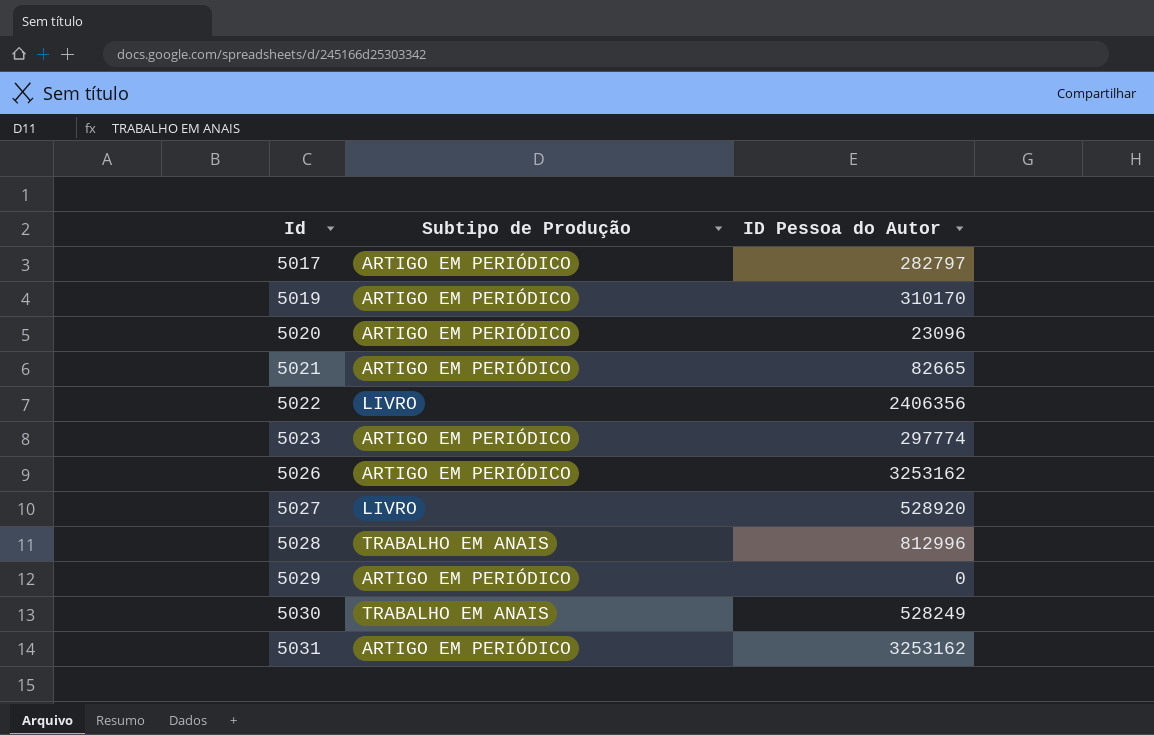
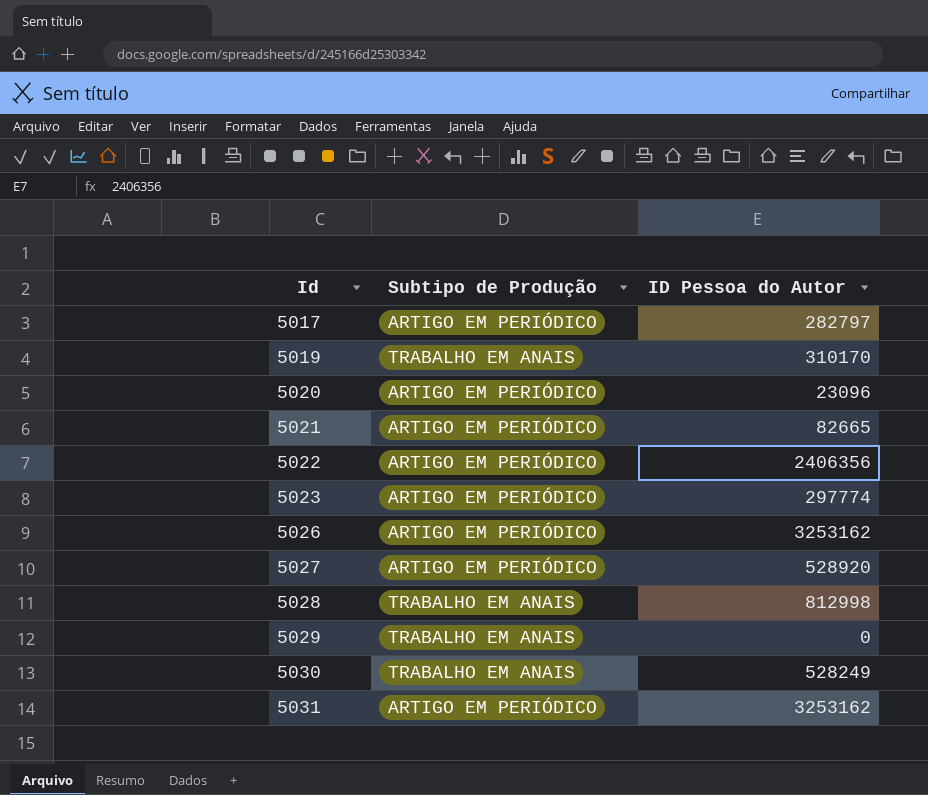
5019 | Subtipo de Produção: ARTIGO EM PERIÓDICO -> TRABALHO EM ANAIS
5022 | Subtipo de Produção: LIVRO -> ARTIGO EM PERIÓDICO
5027 | Subtipo de Produção: LIVRO -> ARTIGO EM PERIÓDICO
5028 | ID Pessoa do Autor: 812996 -> 812998
5029 | Subtipo de Produção: ARTIGO EM PERIÓDICO -> TRABALHO EM ANAIS

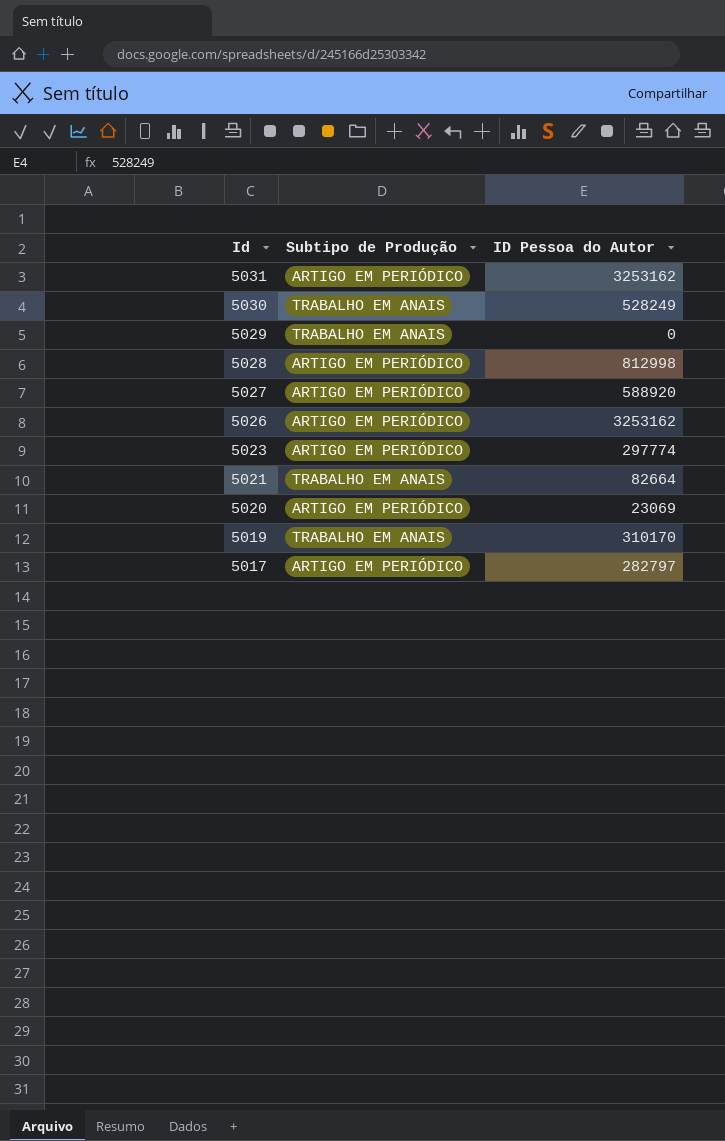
row order: Id ascending -> Id descending
row 5022: ARTIGO EM PERIÓDICO | 2406356 -> none
5028 | Subtipo de Produção: TRABALHO EM ANAIS -> ARTIGO EM PERIÓDICO
5027 | ID Pessoa do Autor: 528920 -> 588920
5021 | Subtipo de Produção: ARTIGO EM PERIÓDICO -> TRABALHO EM ANAIS
5021 | ID Pessoa do Autor: 82665 -> 82664
5020 | ID Pessoa do Autor: 23096 -> 23069

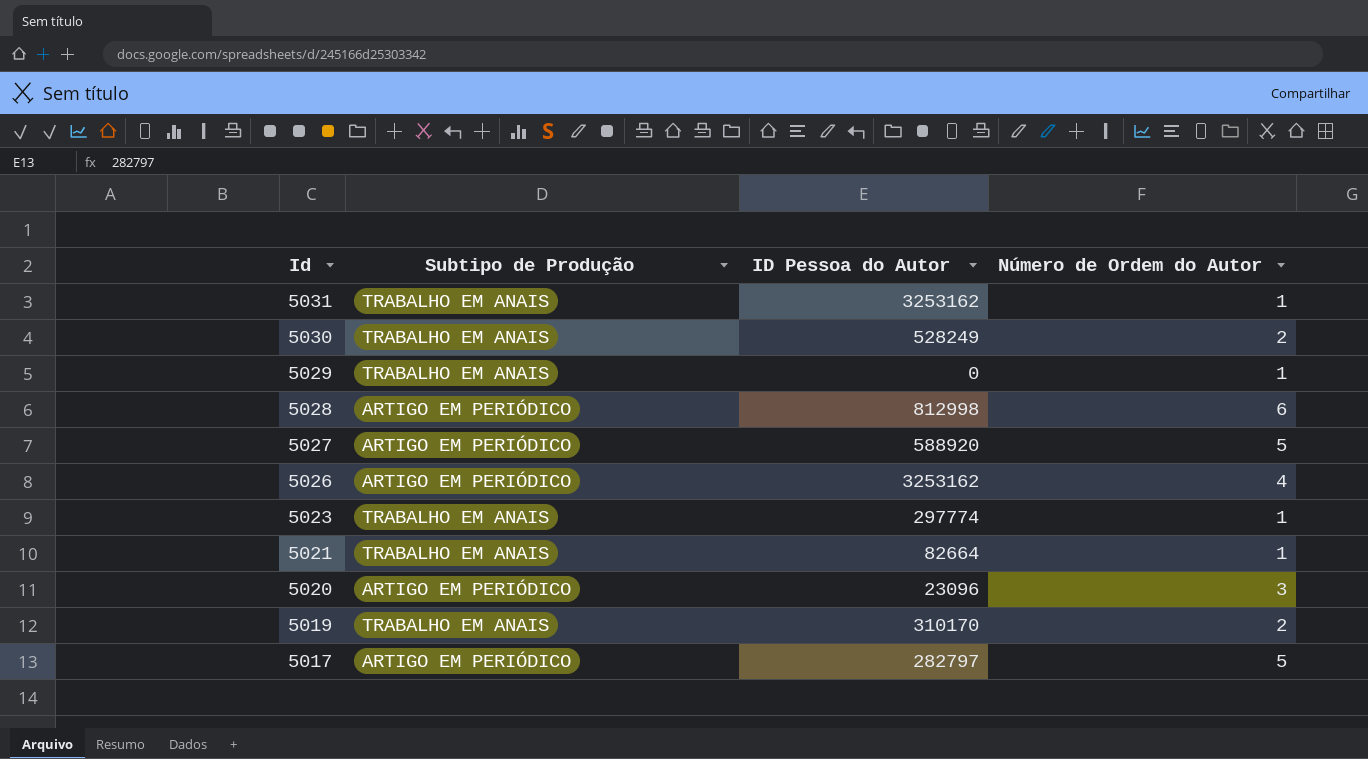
column Número de Ordem do Autor | position: none -> 4
5031 | Subtipo de Produção: ARTIGO EM PERIÓDICO -> TRABALHO EM ANAIS
5023 | Subtipo de Produção: ARTIGO EM PERIÓDICO -> TRABALHO EM ANAIS
5020 | ID Pessoa do Autor: 23069 -> 23096

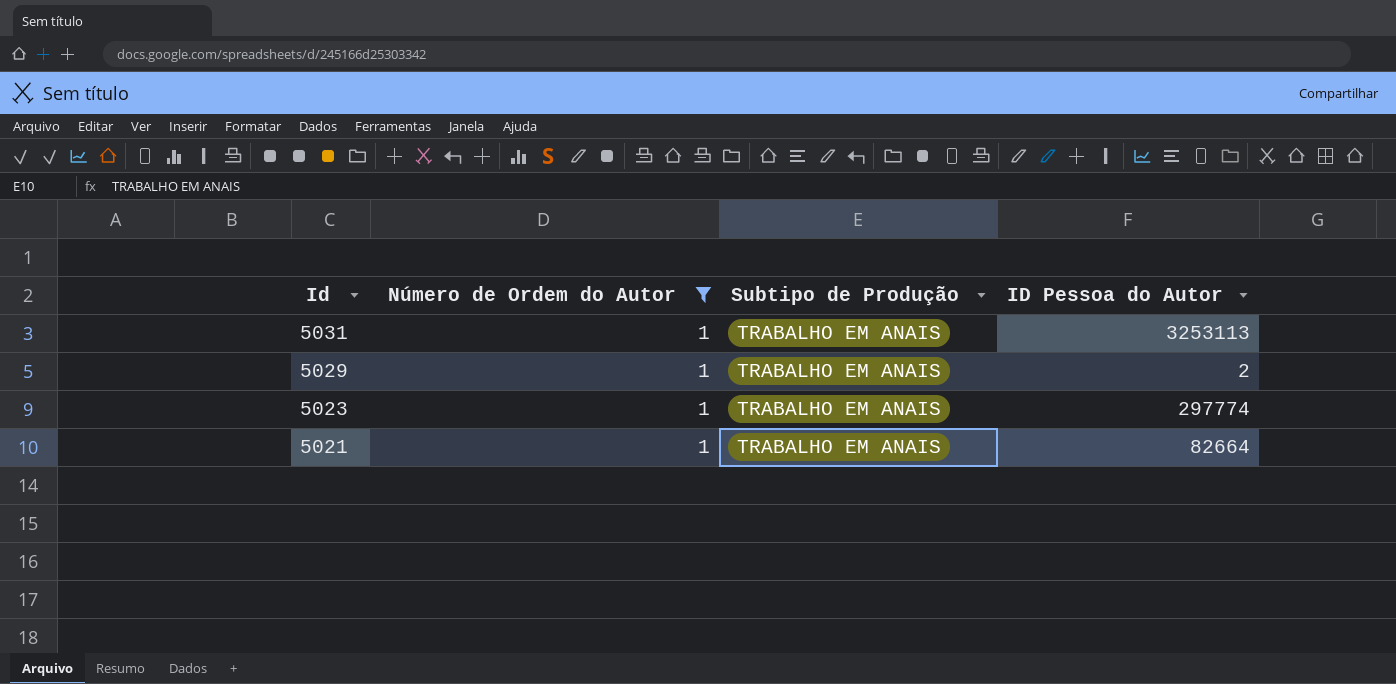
filter: none -> Número de Ordem do Autor = 1
column Número de Ordem do Autor | position: 4 -> 2
5031 | ID Pessoa do Autor: 3253162 -> 3253113
5029 | ID Pessoa do Autor: 0 -> 2

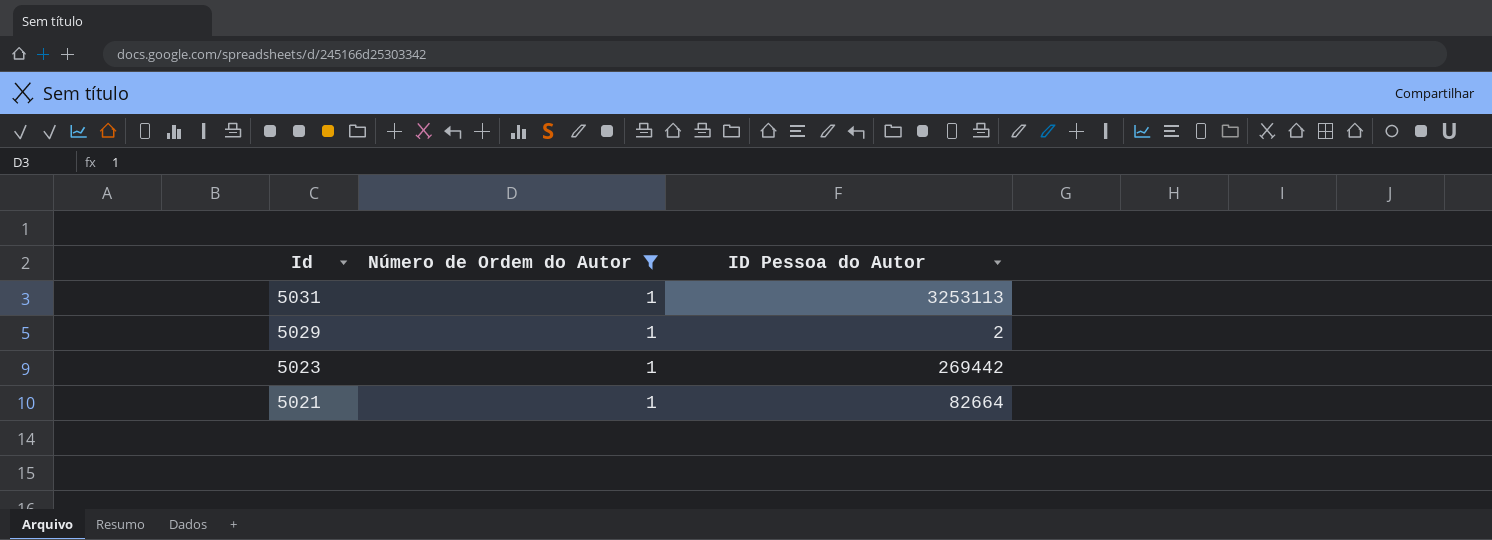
column Subtipo de Produção | position: 3 -> none
5023 | ID Pessoa do Autor: 297774 -> 269442

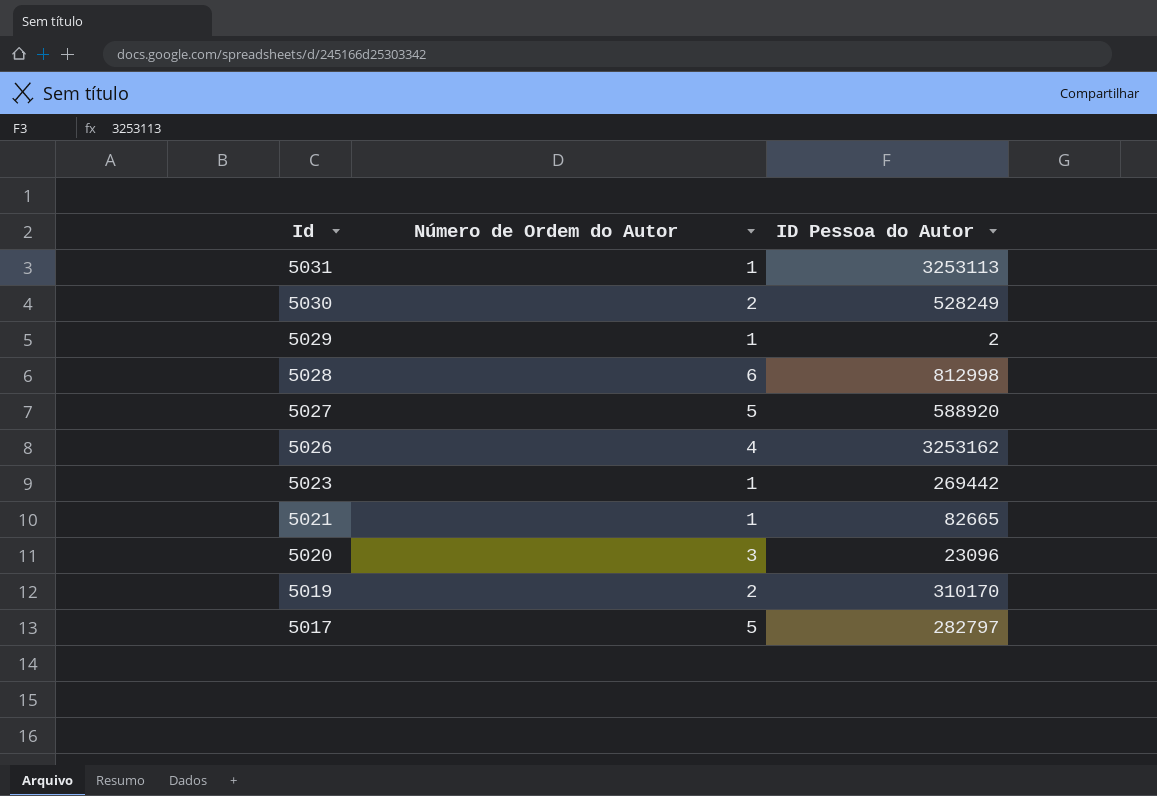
filter: Número de Ordem do Autor = 1 -> none
5021 | ID Pessoa do Autor: 82664 -> 82665

